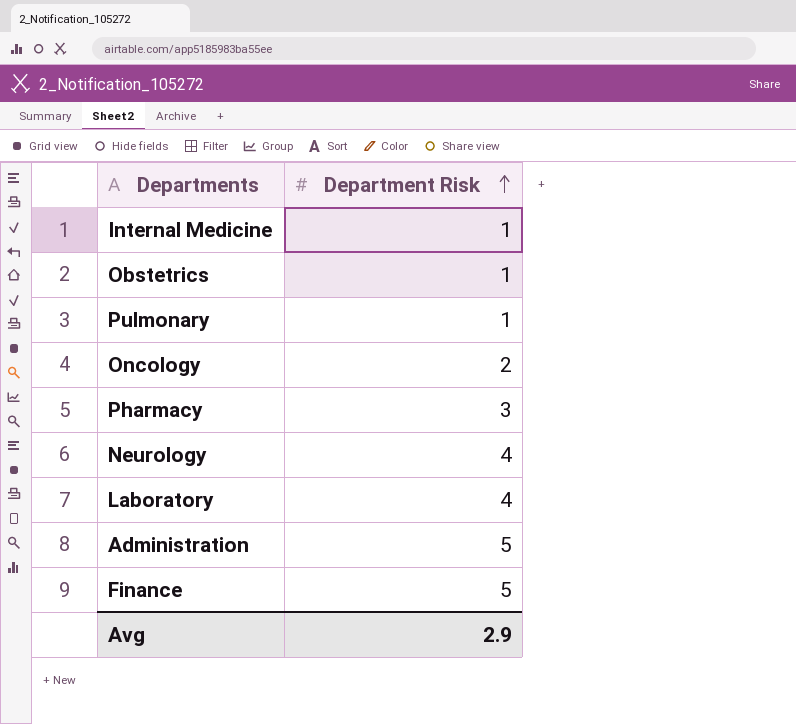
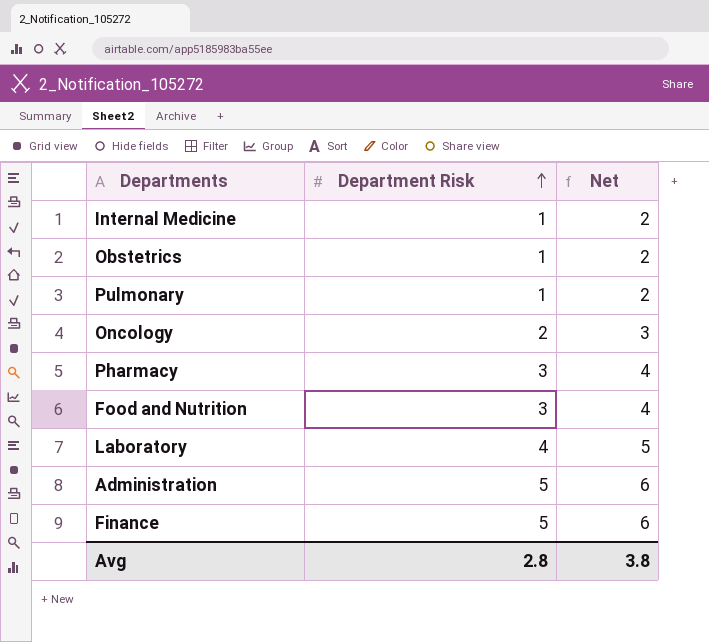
column Net | formula: none -> [Department Risk] + 1
row Neurology: 4 -> none
row Food and Nutrition: none -> 3 | 4
Avg | Department Risk: 2.9 -> 2.8

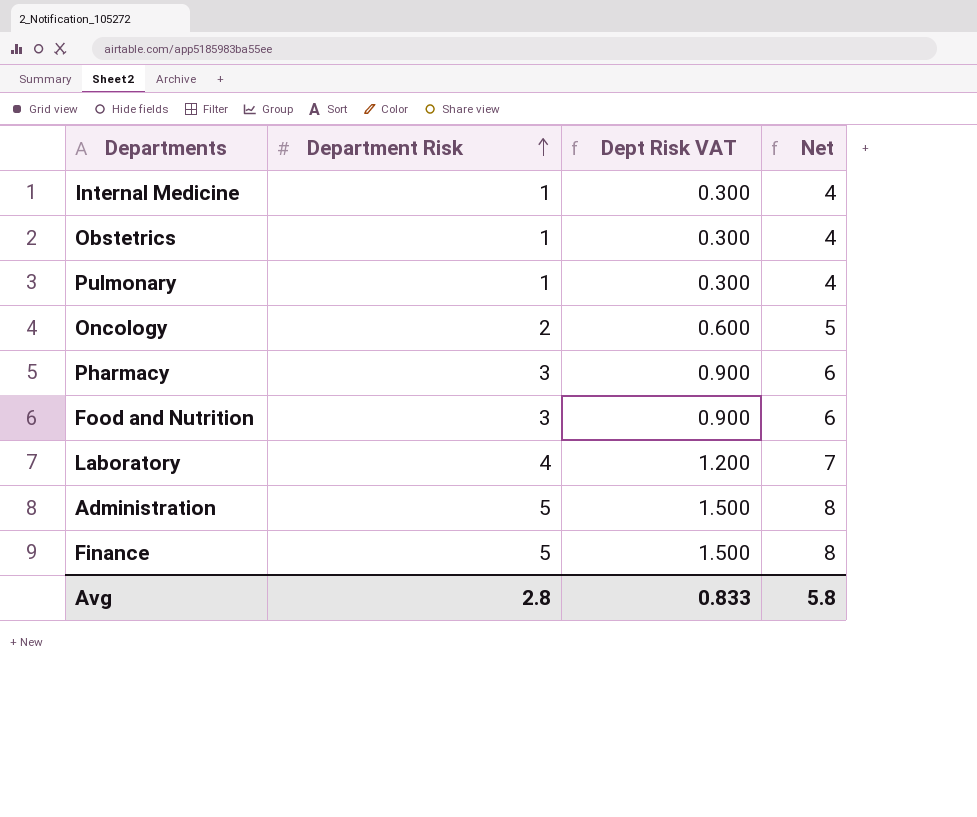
column Dept Risk VAT | formula: none -> [Department Risk] * 0.3
column Net | formula: [Department Risk] + 1 -> [Department Risk] + 3
Avg | Net: 3.8 -> 5.8

